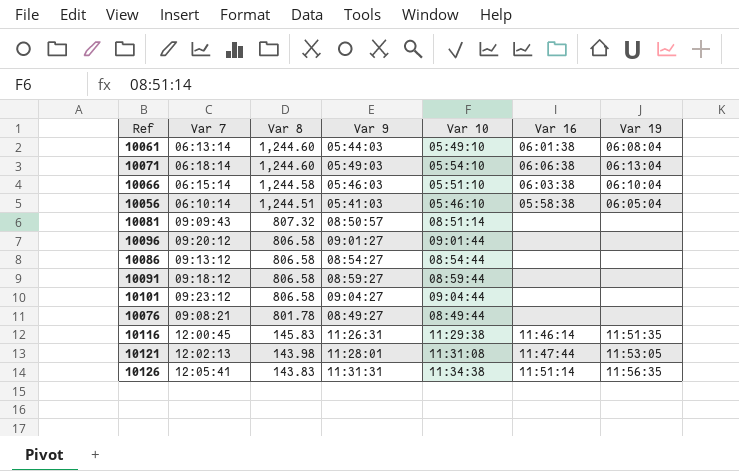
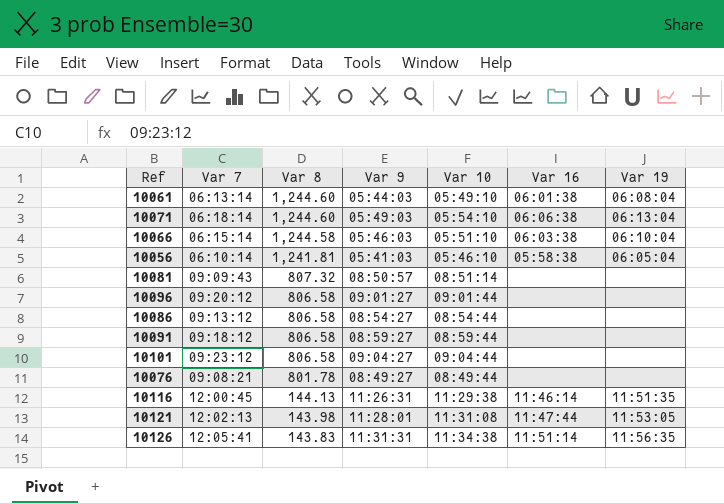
10056 | Var 8: 1,244.51 -> 1,241.81
10116 | Var 8: 145.83 -> 144.13

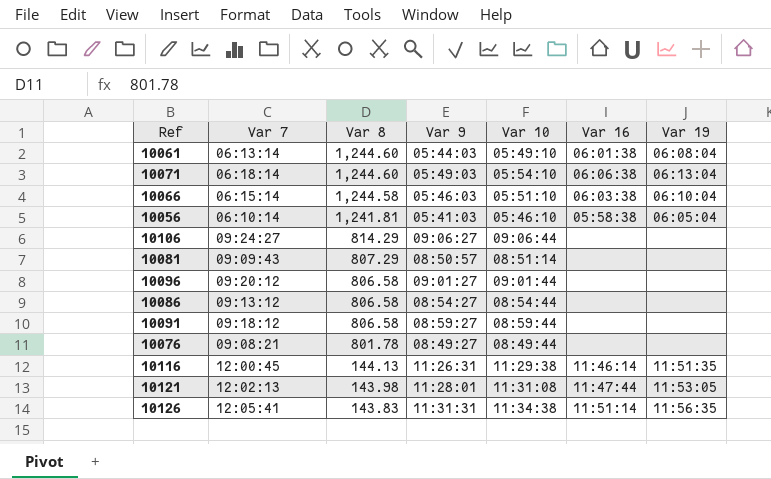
row 10101: 09:23:12 | 806.58 | 09:04:27 | 09:04:44 | none | none -> none
row 10106: none -> 09:24:27 | 814.29 | 09:06:27 | 09:06:44 | none | none
10081 | Var 8: 807.32 -> 807.29

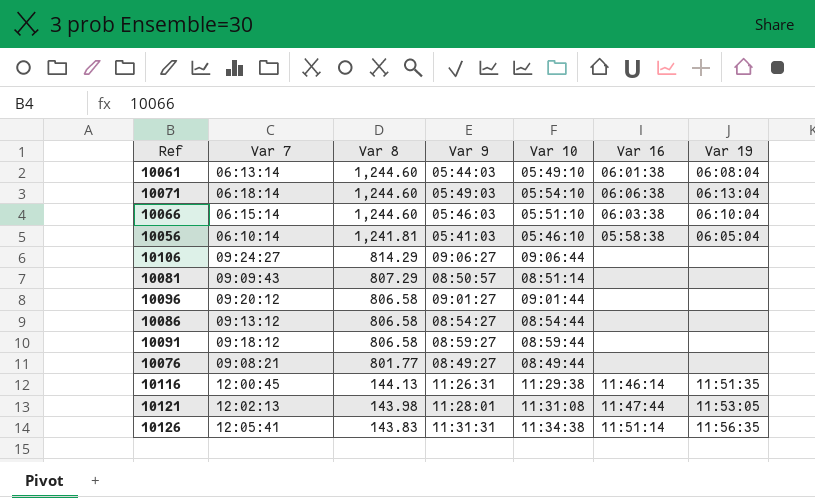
10066 | Var 8: 1,244.58 -> 1,244.60
10076 | Var 8: 801.78 -> 801.77

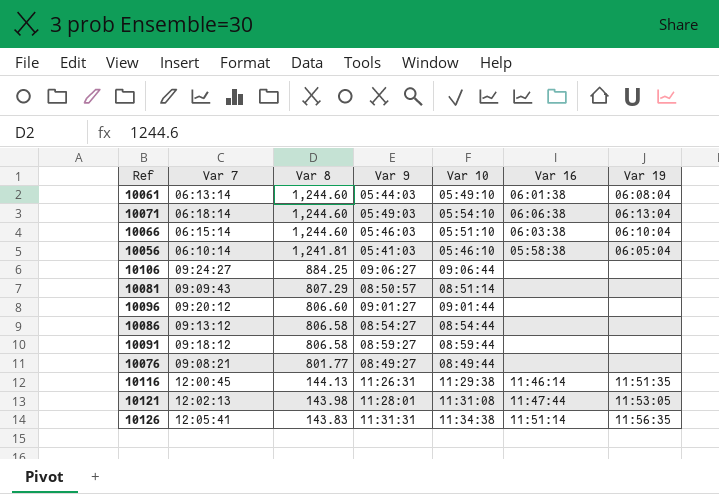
10106 | Var 8: 814.29 -> 884.25
10096 | Var 8: 806.58 -> 806.60

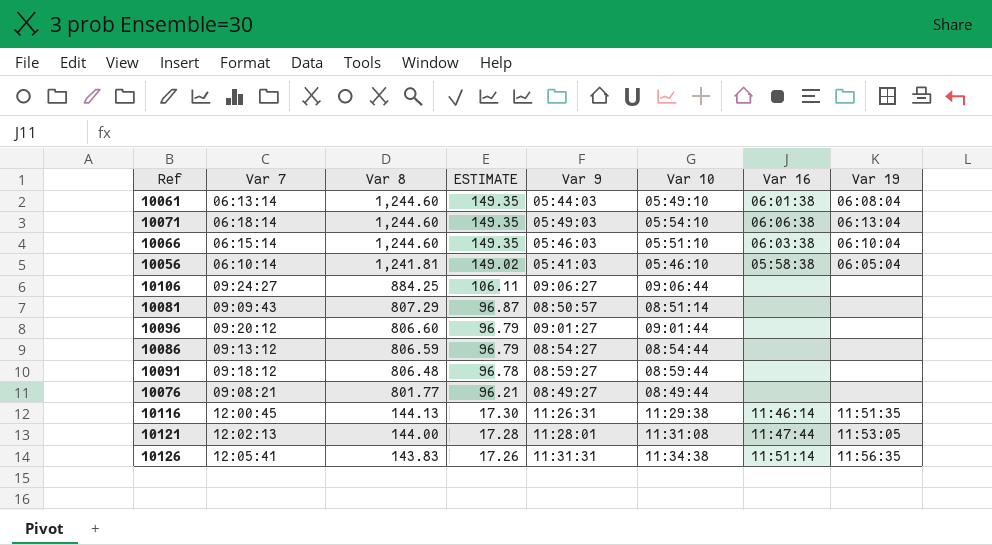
column ESTIMATE | formula: none -> [Var 8] * 0.12
10086 | Var 8: 806.58 -> 806.59
10091 | Var 8: 806.58 -> 806.48
10121 | Var 8: 143.98 -> 144.00

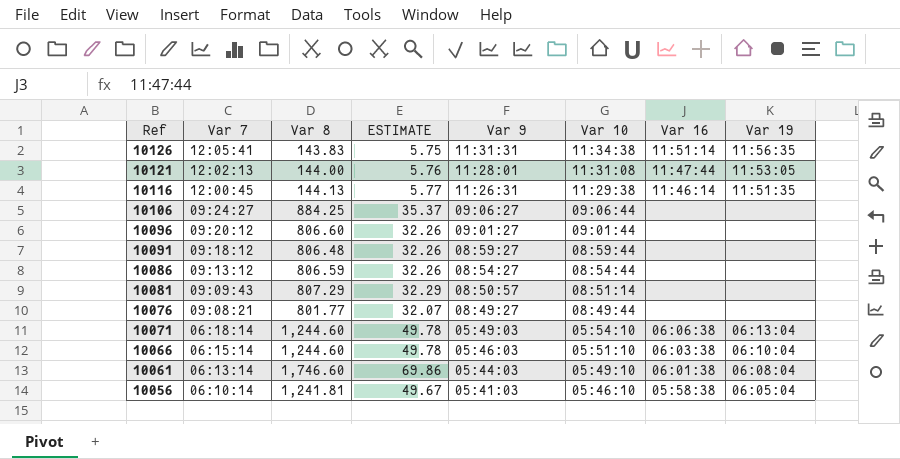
row order: Var 8 descending -> Ref descending
column ESTIMATE | formula: [Var 8] * 0.12 -> [Var 8] * 0.04
10061 | Var 8: 1,244.60 -> 1,746.60

